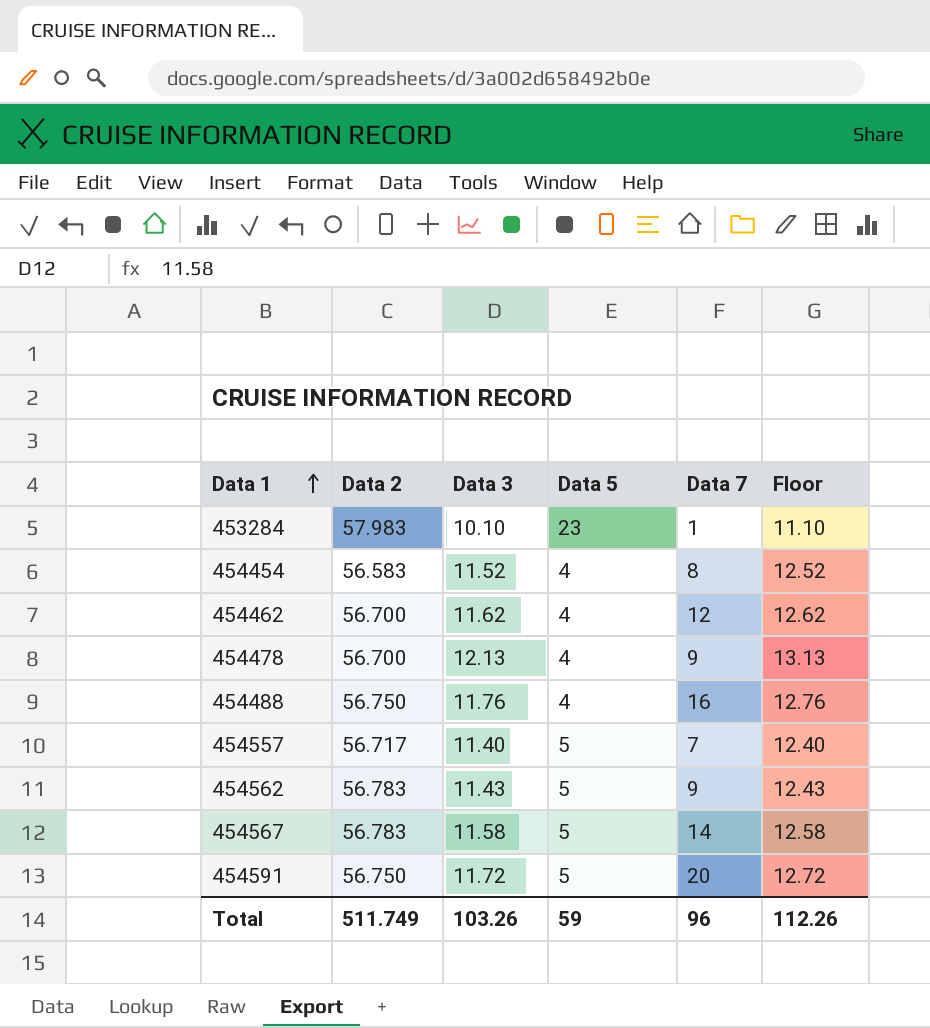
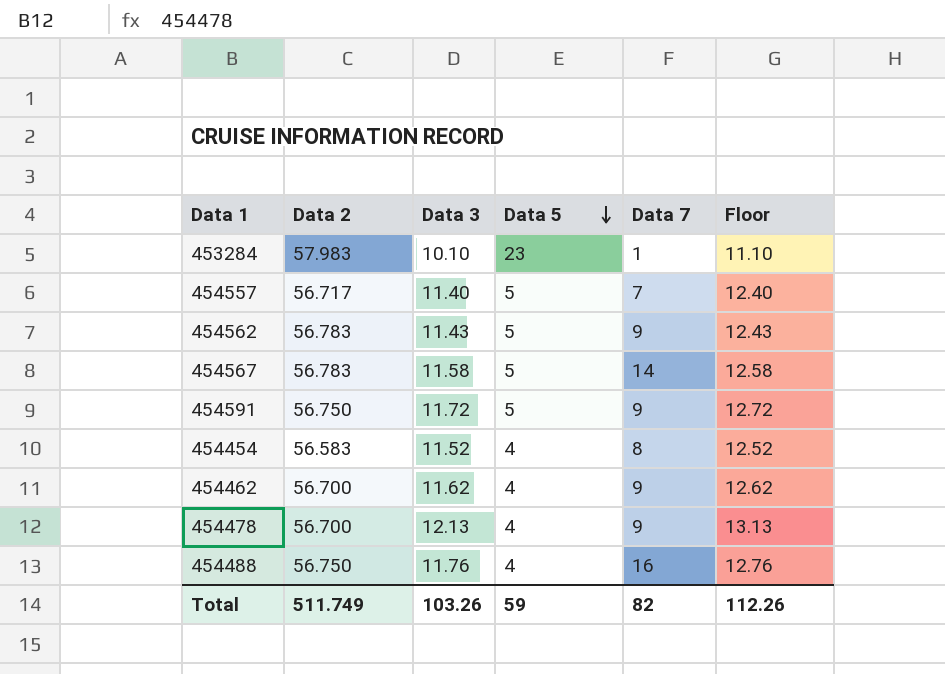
row order: Data 1 ascending -> Data 5 descending
454591 | Data 7: 20 -> 9
454462 | Data 7: 12 -> 9
Total | Data 7: 96 -> 82

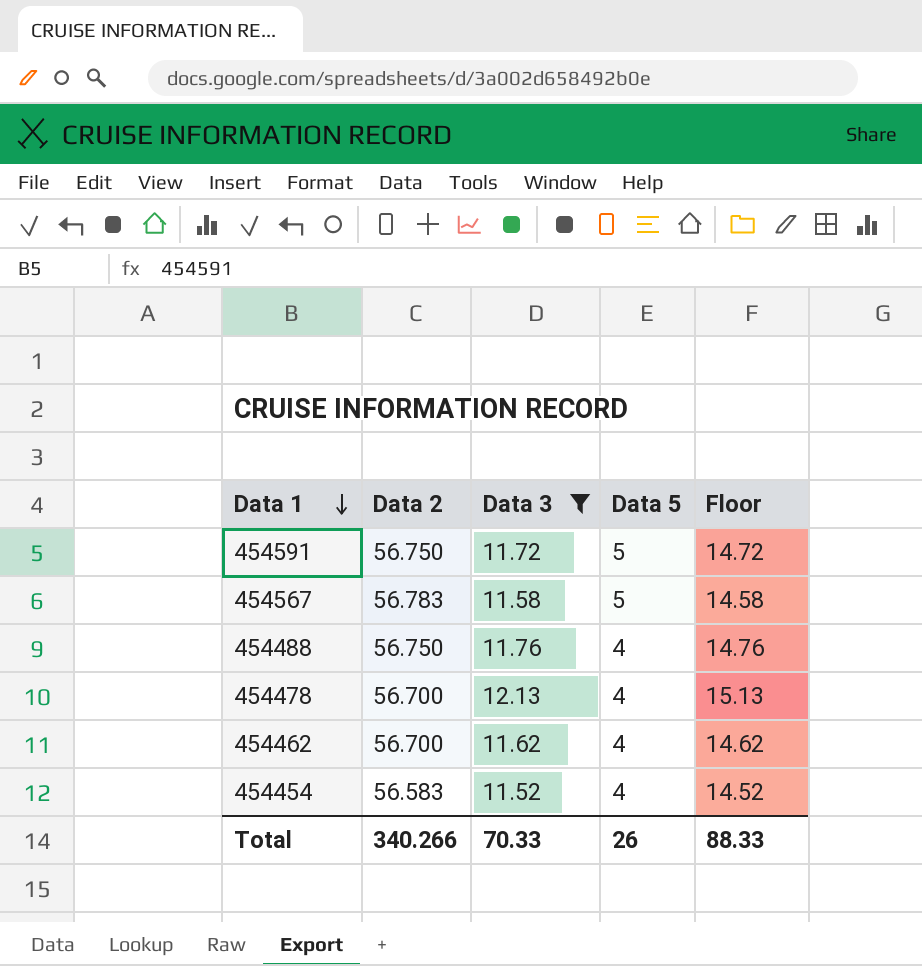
filter: none -> Data 3 >= 11.52
row order: Data 5 descending -> Data 1 descending
column Data 7 | position: 5 -> none
column Floor | formula: [Data 3] + 1 -> [Data 3] + 3
Total | Data 2: 511.749 -> 340.266
Total | Data 3: 103.26 -> 70.33
Total | Data 5: 59 -> 26
Total | Floor: 112.26 -> 88.33

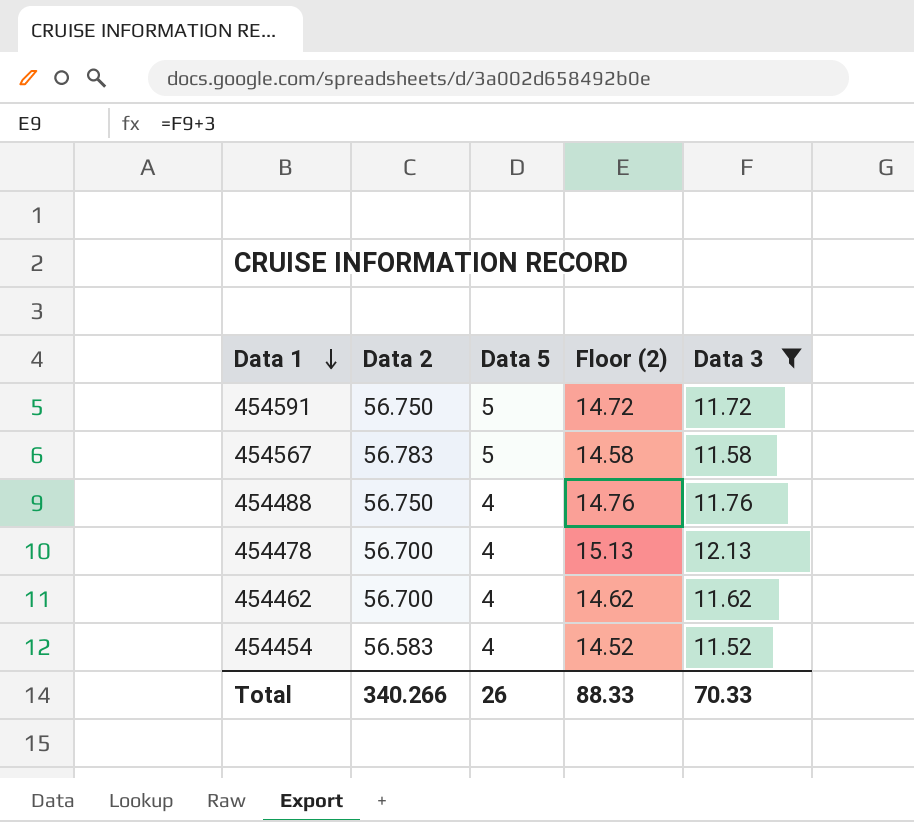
column name: Floor -> Floor (2)
column Data 3 | position: 3 -> 5

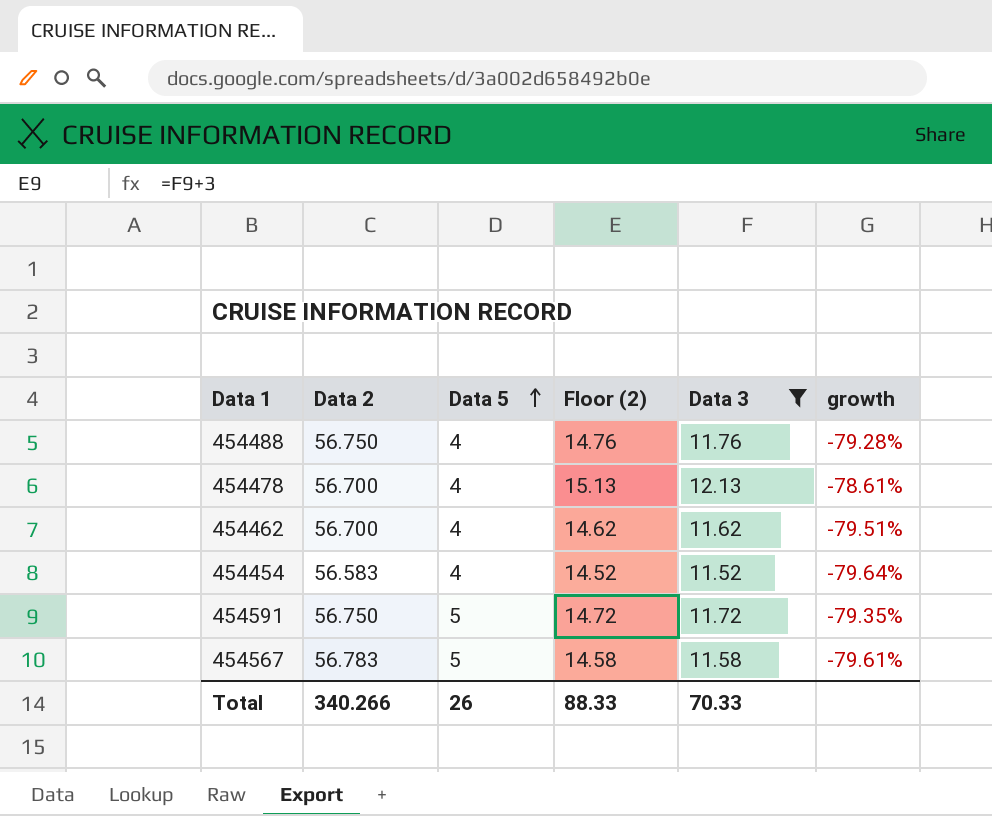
row order: Data 1 descending -> Data 5 ascending
column growth | formula: none -> ([Data 3] - [Data 2]) / [Data 2]

